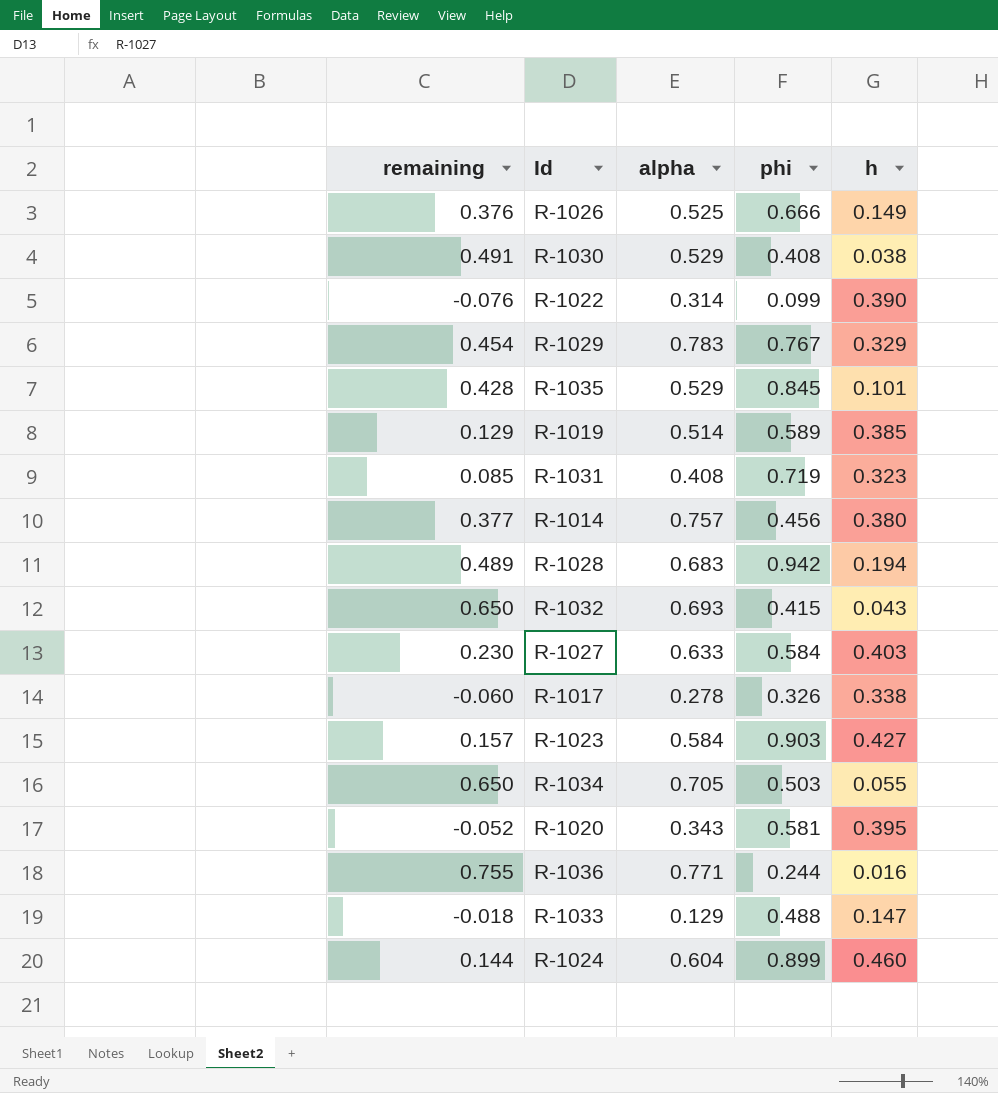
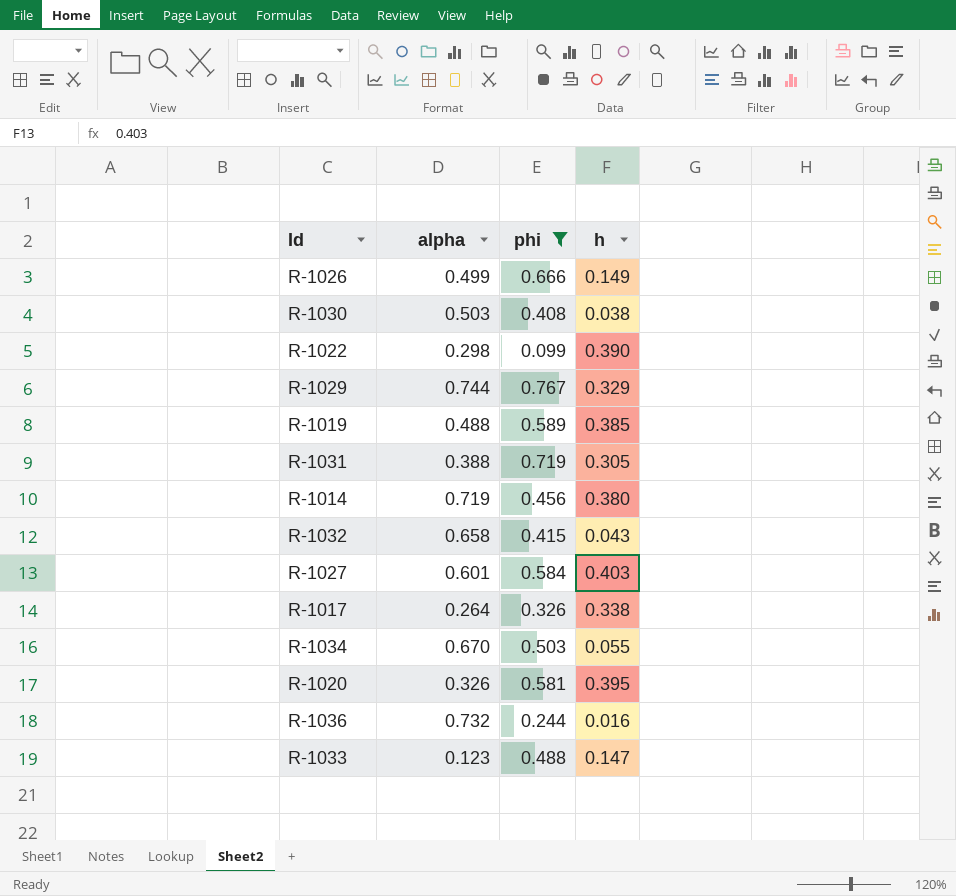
filter: none -> phi <= 0.767
column remaining | formula: [alpha] - [h] -> none
R-1026 | alpha: 0.525 -> 0.499
R-1030 | alpha: 0.529 -> 0.503
R-1022 | alpha: 0.314 -> 0.298
R-1029 | alpha: 0.783 -> 0.744
R-1019 | alpha: 0.514 -> 0.488
R-1031 | alpha: 0.408 -> 0.388
R-1031 | h: 0.323 -> 0.305
R-1014 | alpha: 0.757 -> 0.719
R-1032 | alpha: 0.693 -> 0.658
R-1027 | alpha: 0.633 -> 0.601
R-1017 | alpha: 0.278 -> 0.264
R-1034 | alpha: 0.705 -> 0.670
R-1020 | alpha: 0.343 -> 0.326
R-1036 | alpha: 0.771 -> 0.732
R-1033 | alpha: 0.129 -> 0.123

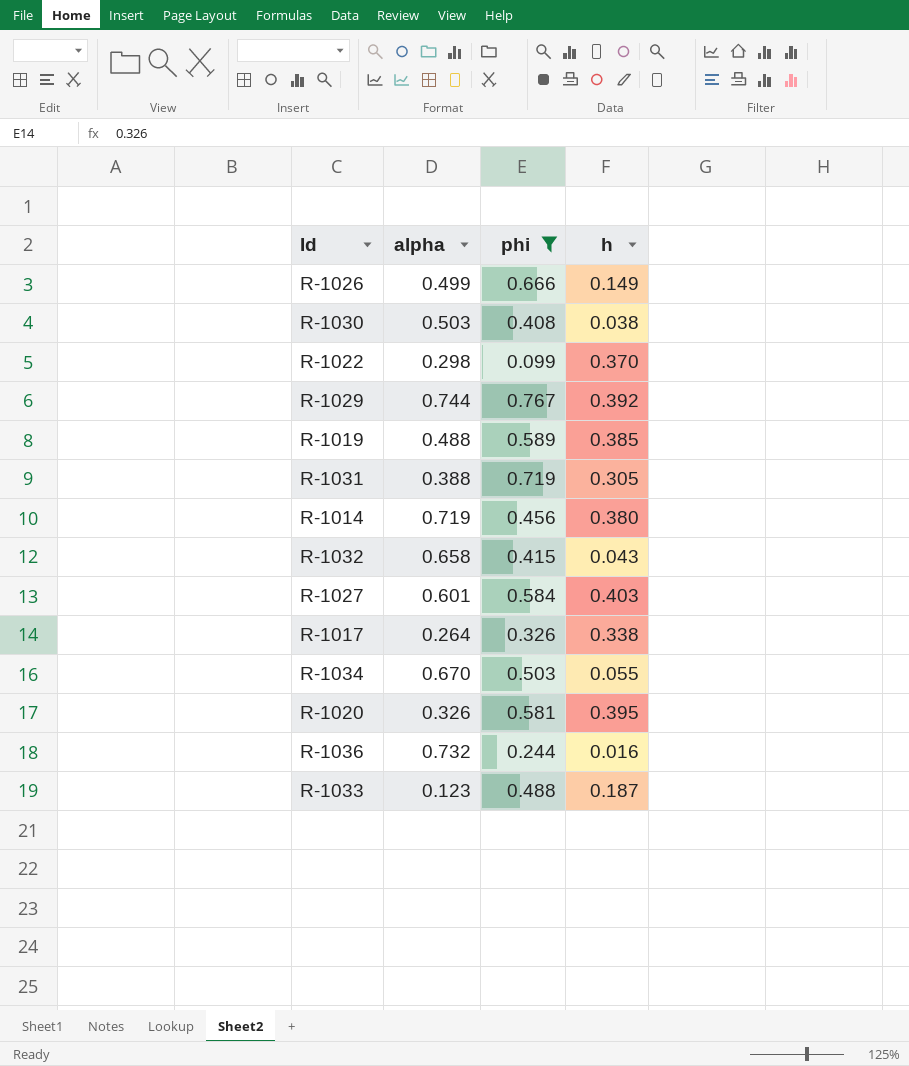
R-1022 | h: 0.390 -> 0.370
R-1029 | h: 0.329 -> 0.392
R-1033 | h: 0.147 -> 0.187

